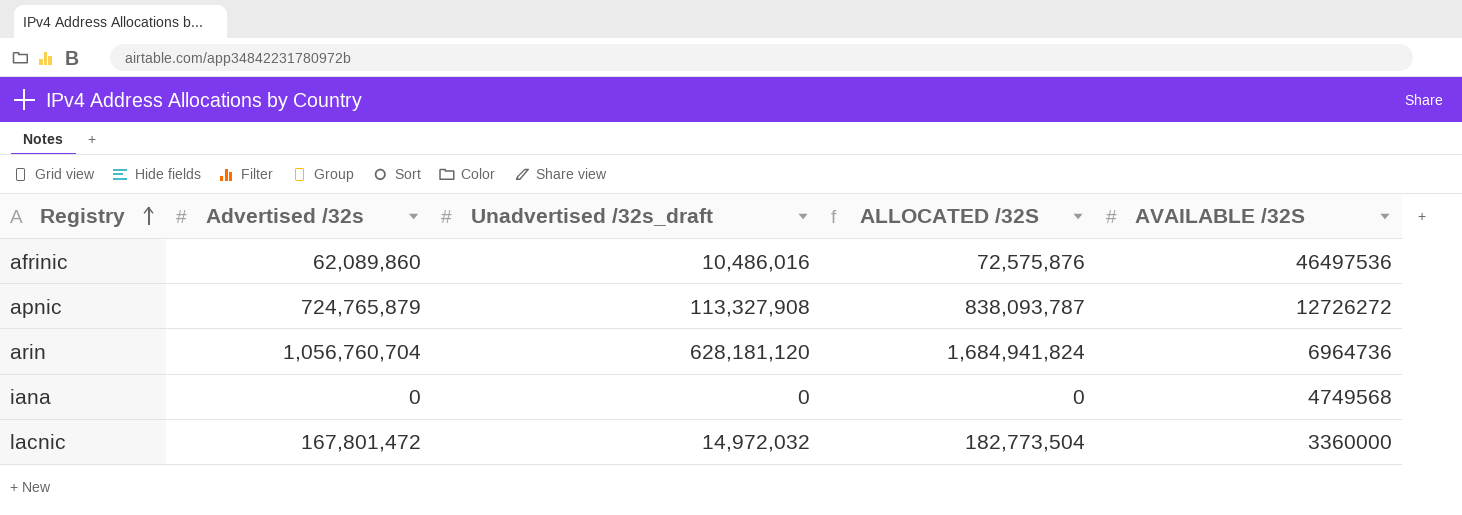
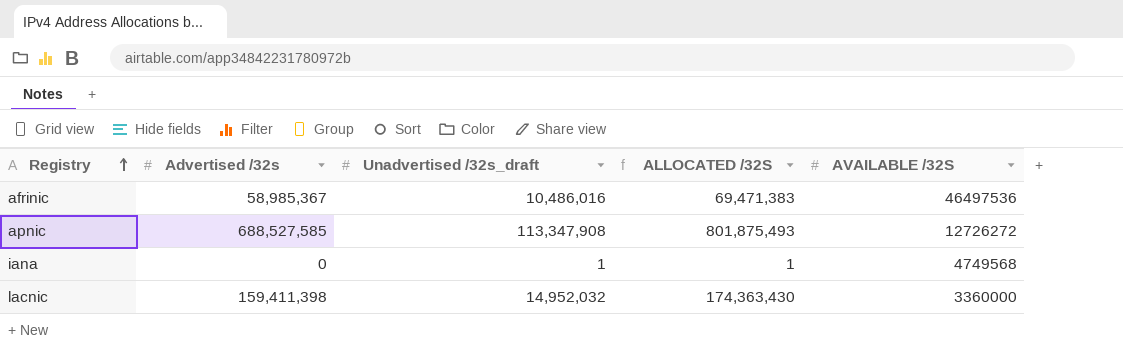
row arin: 1,056,760,704 | 628,181,120 | 1,684,941,824 | 6964736 -> none
afrinic | Advertised /32s: 62,089,860 -> 58,985,367
afrinic | ALLOCATED /32S: 72,575,876 -> 69,471,383
apnic | Advertised /32s: 724,765,879 -> 688,527,585
apnic | Unadvertised /32s_draft: 113,327,908 -> 113,347,908
apnic | ALLOCATED /32S: 838,093,787 -> 801,875,493
iana | Unadvertised /32s_draft: 0 -> 1
iana | ALLOCATED /32S: 0 -> 1
lacnic | Advertised /32s: 167,801,472 -> 159,411,398
lacnic | Unadvertised /32s_draft: 14,972,032 -> 14,952,032
lacnic | ALLOCATED /32S: 182,773,504 -> 174,363,430

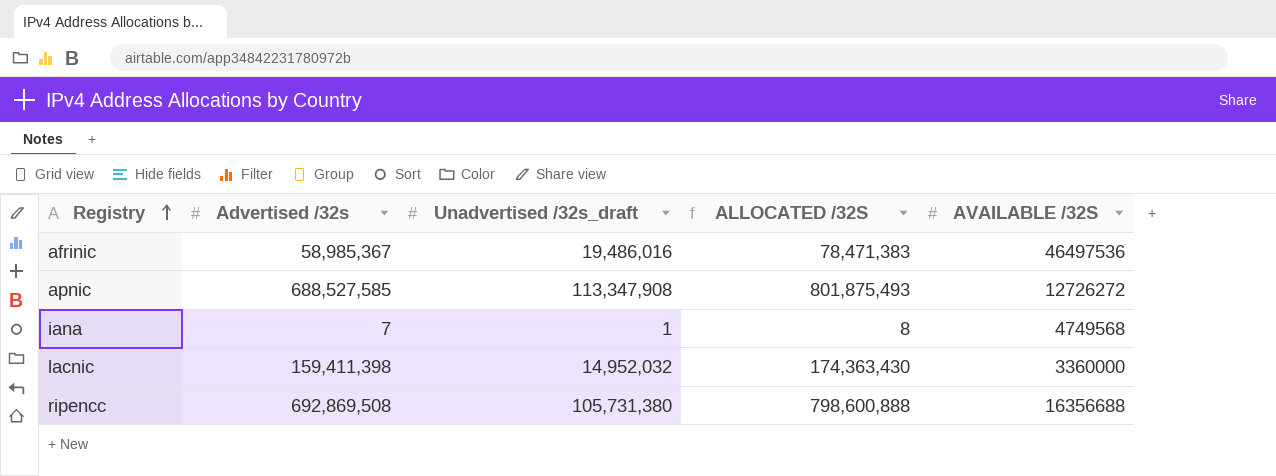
afrinic | Unadvertised /32s_draft: 10,486,016 -> 19,486,016
afrinic | ALLOCATED /32S: 69,471,383 -> 78,471,383
iana | Advertised /32s: 0 -> 7
iana | ALLOCATED /32S: 1 -> 8
row ripencc: none -> 692,869,508 | 105,731,380 | 798,600,888 | 16356688

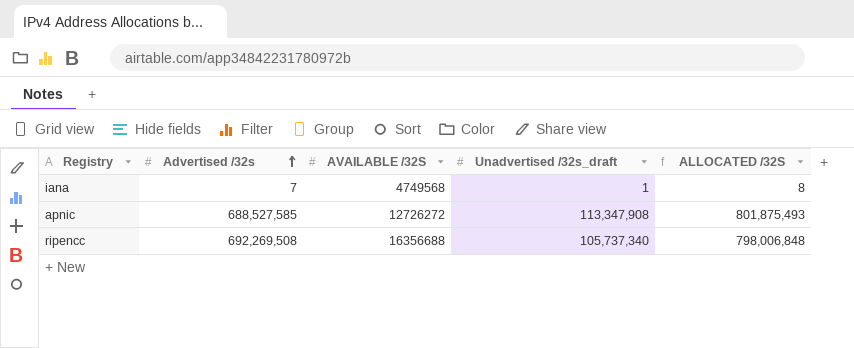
row order: Registry ascending -> Advertised /32s ascending
column AVAILABLE /32S | position: 5 -> 3
row afrinic: 58,985,367 | 19,486,016 | 78,471,383 | 46497536 -> none
row lacnic: 159,411,398 | 14,952,032 | 174,363,430 | 3360000 -> none
ripencc | Advertised /32s: 692,869,508 -> 692,269,508
ripencc | Unadvertised /32s_draft: 105,731,380 -> 105,737,340
ripencc | ALLOCATED /32S: 798,600,888 -> 798,006,848

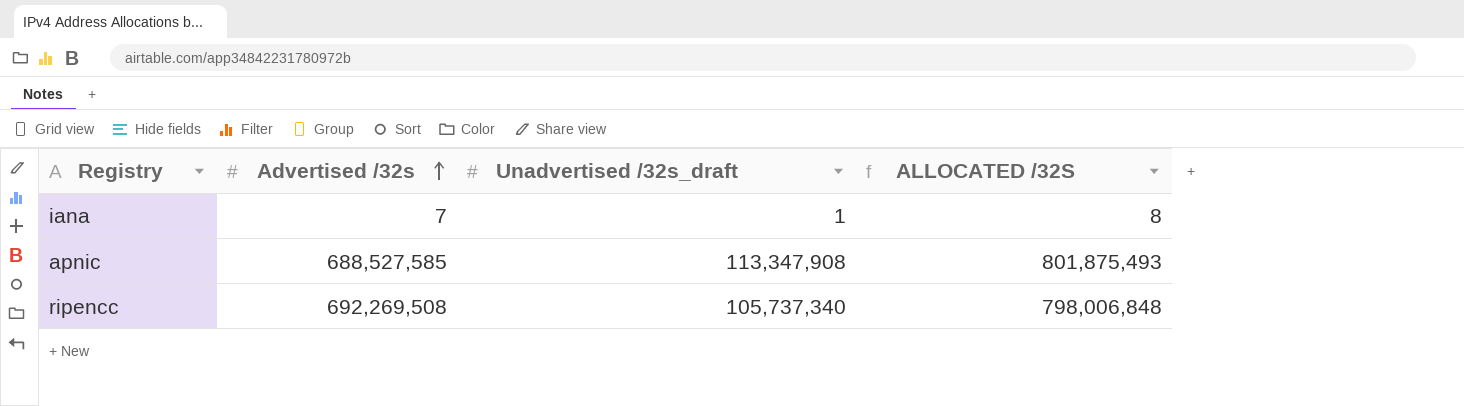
column AVAILABLE /32S | position: 3 -> none

